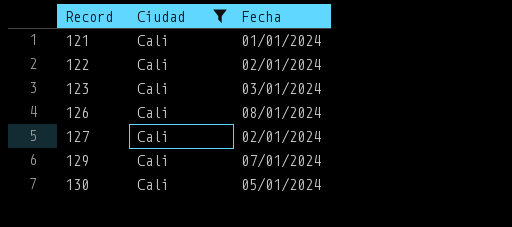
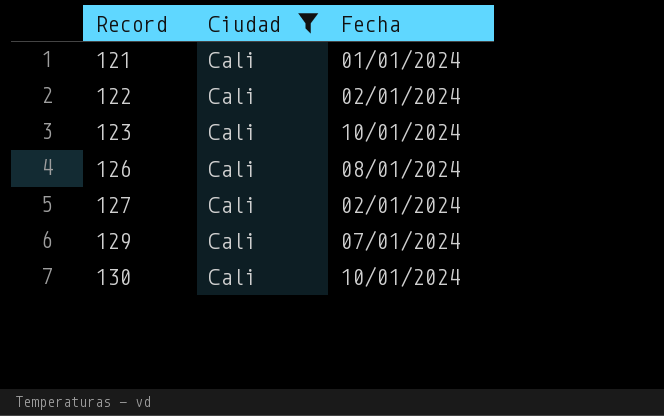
123 | Fecha: 03/01/2024 -> 10/01/2024
130 | Fecha: 05/01/2024 -> 10/01/2024

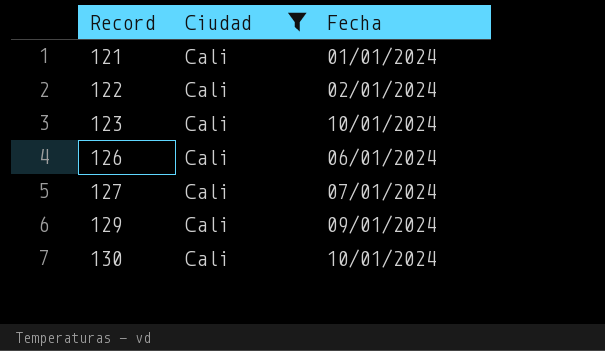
126 | Fecha: 08/01/2024 -> 06/01/2024
127 | Fecha: 02/01/2024 -> 07/01/2024
129 | Fecha: 07/01/2024 -> 09/01/2024

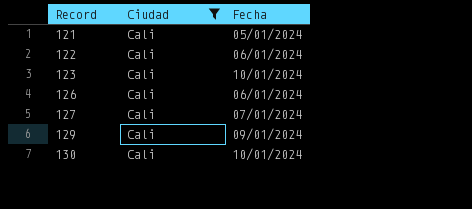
121 | Fecha: 01/01/2024 -> 05/01/2024
122 | Fecha: 02/01/2024 -> 06/01/2024

